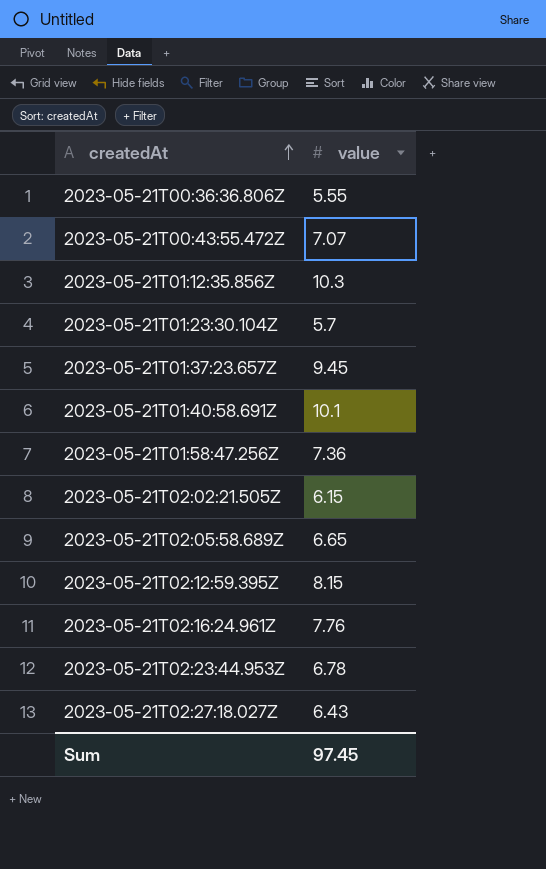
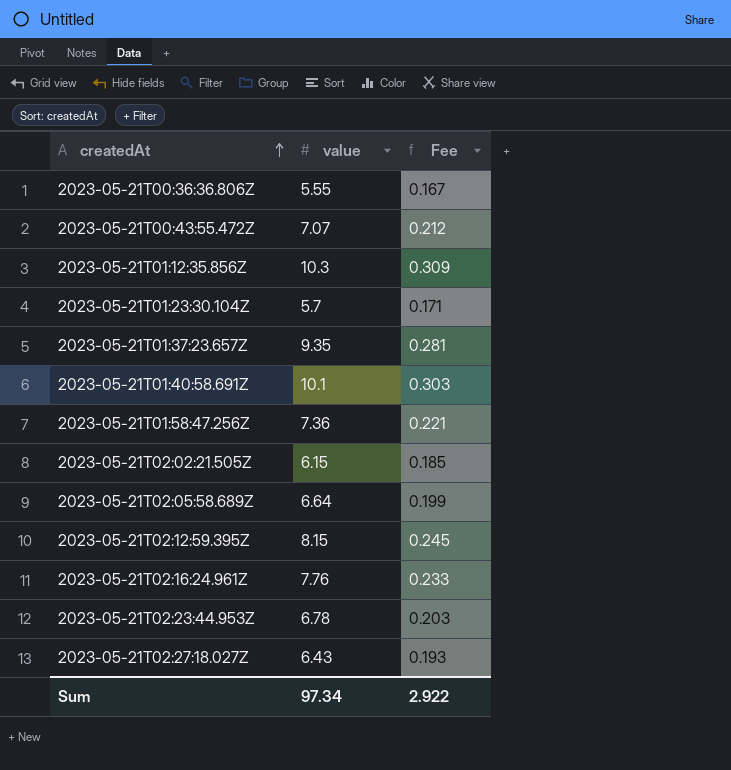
column Fee | formula: none -> [value] * 0.03
2023-05-21T01:37:23.657Z | value: 9.45 -> 9.35
2023-05-21T02:05:58.689Z | value: 6.65 -> 6.64
Sum | value: 97.45 -> 97.34

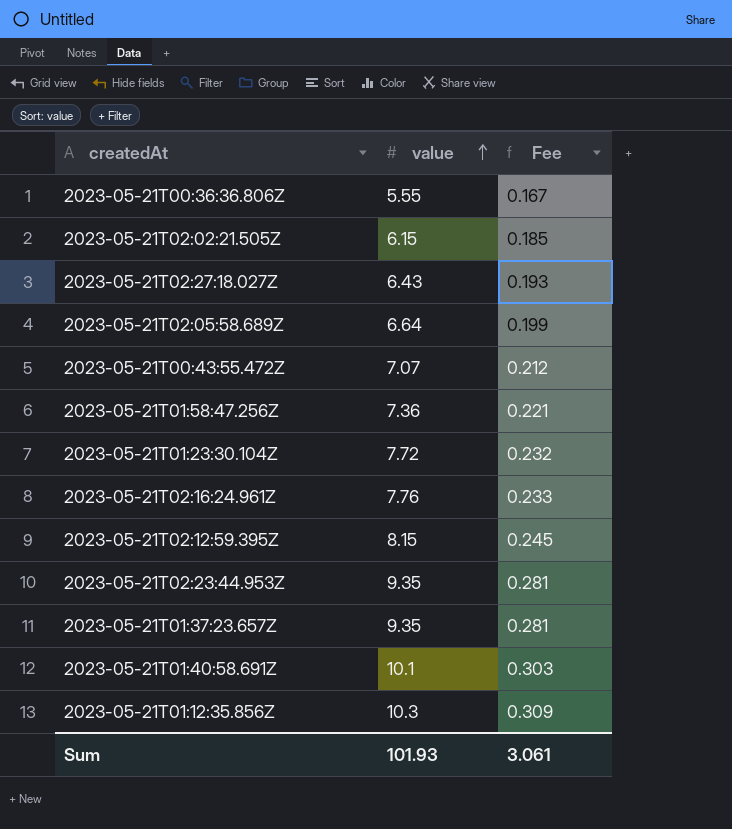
row order: createdAt ascending -> value ascending
2023-05-21T01:23:30.104Z | value: 5.7 -> 7.72
2023-05-21T01:23:30.104Z | Fee: 0.171 -> 0.232
2023-05-21T02:23:44.953Z | value: 6.78 -> 9.35
2023-05-21T02:23:44.953Z | Fee: 0.203 -> 0.281
Sum | value: 97.34 -> 101.93
Sum | Fee: 2.922 -> 3.061

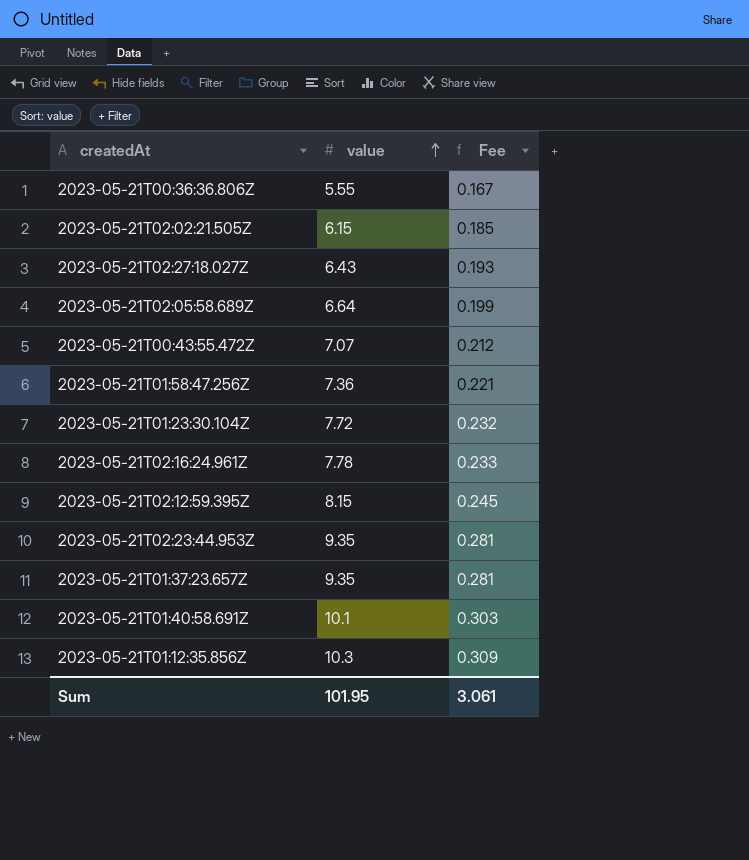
2023-05-21T02:16:24.961Z | value: 7.76 -> 7.78
Sum | value: 101.93 -> 101.95

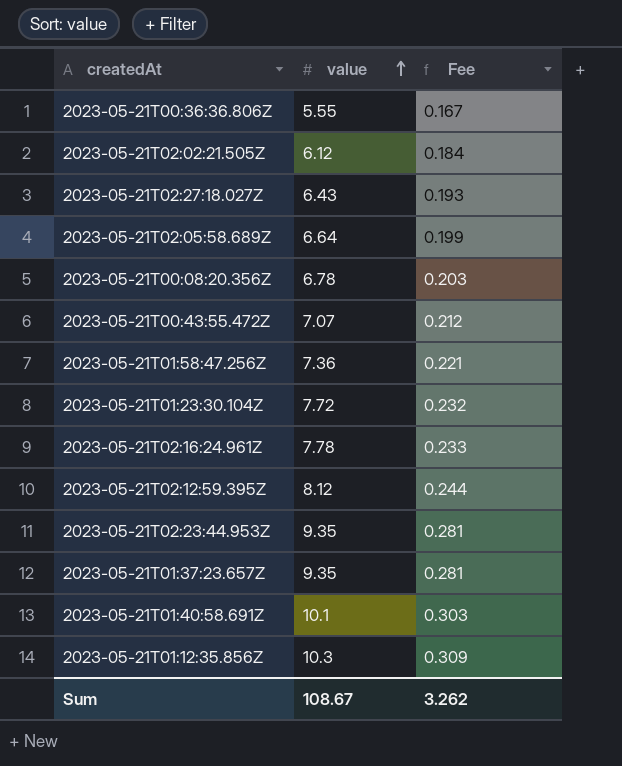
2023-05-21T02:02:21.505Z | value: 6.15 -> 6.12
2023-05-21T02:02:21.505Z | Fee: 0.185 -> 0.184
row 2023-05-21T00:08:20.356Z: none -> 6.78 | 0.203
2023-05-21T02:12:59.395Z | value: 8.15 -> 8.12
2023-05-21T02:12:59.395Z | Fee: 0.245 -> 0.244
Sum | value: 101.95 -> 108.67
Sum | Fee: 3.061 -> 3.262

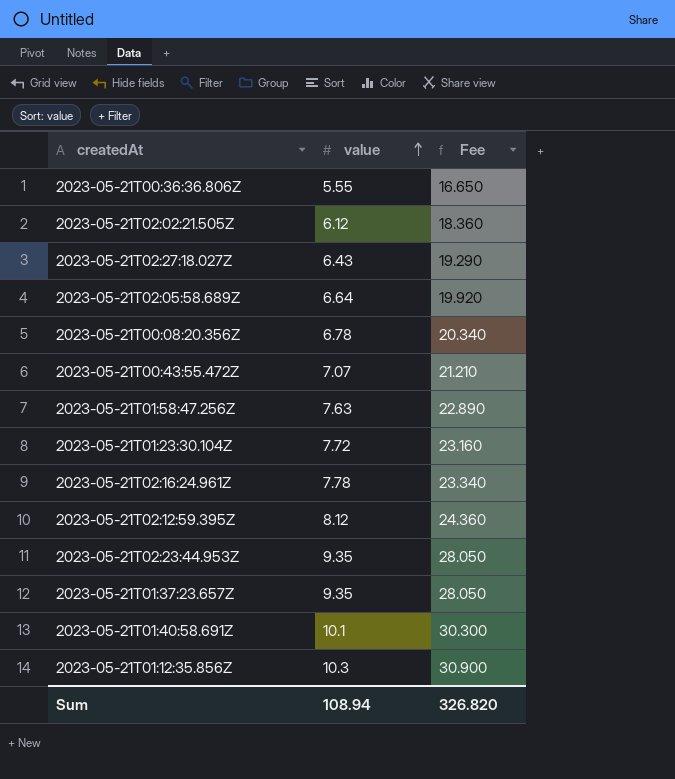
column Fee | formula: [value] * 0.03 -> [value] * 3
2023-05-21T01:58:47.256Z | value: 7.36 -> 7.63
Sum | value: 108.67 -> 108.94
Sum | Fee: 3.262 -> 326.820

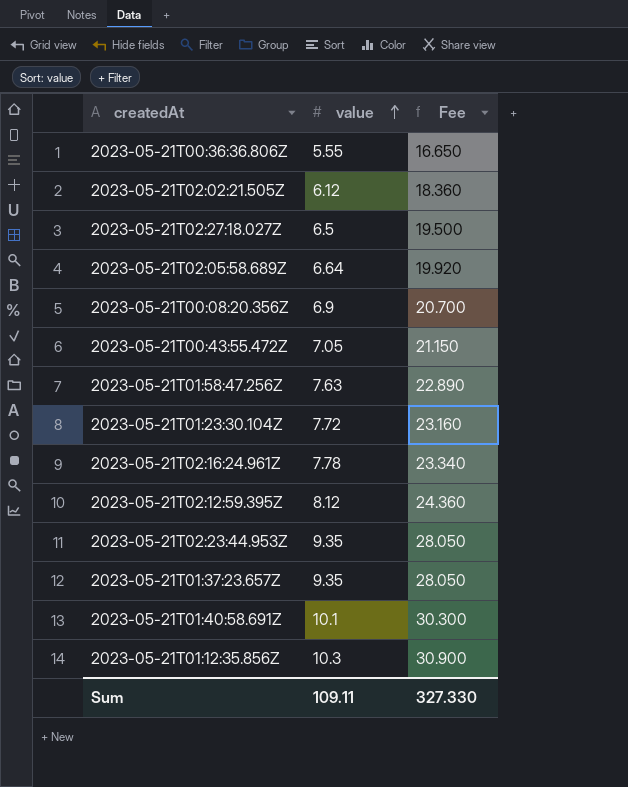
2023-05-21T02:27:18.027Z | value: 6.43 -> 6.5
2023-05-21T02:27:18.027Z | Fee: 19.290 -> 19.500
2023-05-21T00:08:20.356Z | value: 6.78 -> 6.9
2023-05-21T00:08:20.356Z | Fee: 20.340 -> 20.700
2023-05-21T00:43:55.472Z | value: 7.07 -> 7.05
2023-05-21T00:43:55.472Z | Fee: 21.210 -> 21.150
Sum | value: 108.94 -> 109.11
Sum | Fee: 326.820 -> 327.330

